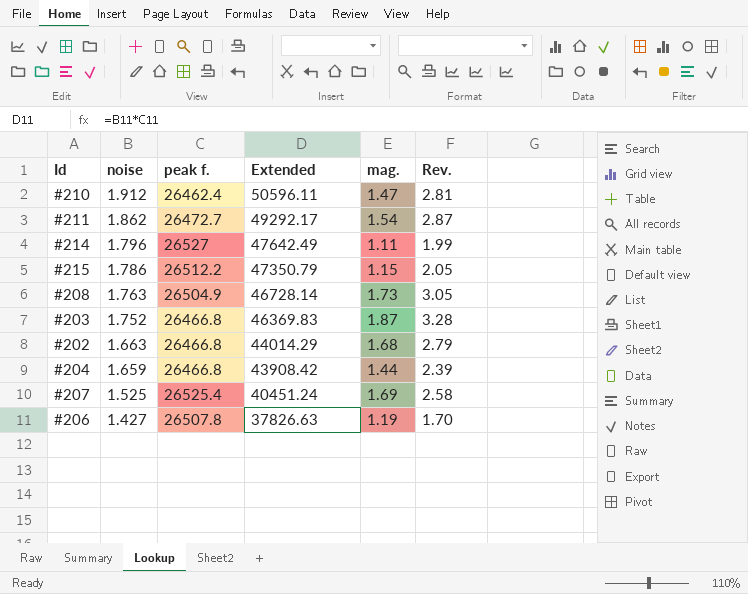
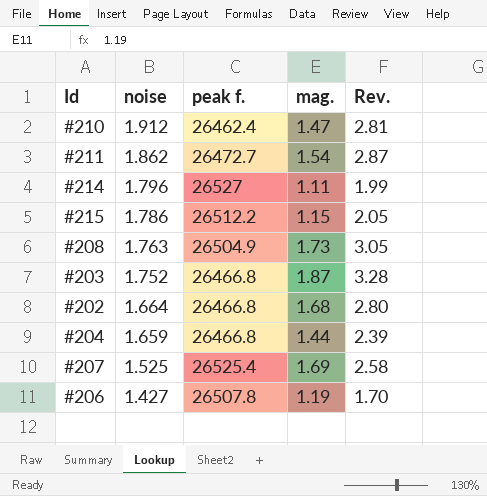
column Extended | formula: [noise] * [peak f.] -> none
#202 | noise: 1.663 -> 1.664
#202 | Rev.: 2.79 -> 2.80

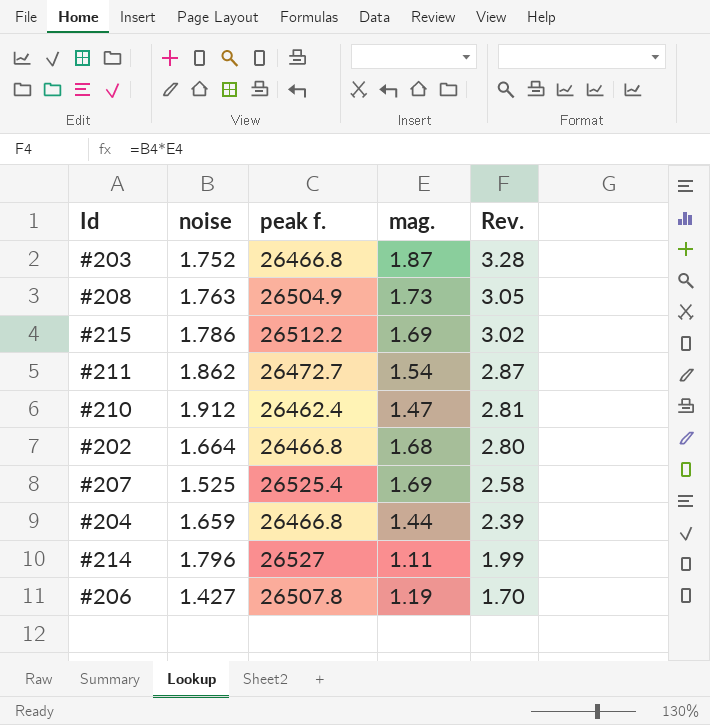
row order: noise descending -> Rev. descending
#215 | mag.: 1.15 -> 1.69
#215 | Rev.: 2.05 -> 3.02

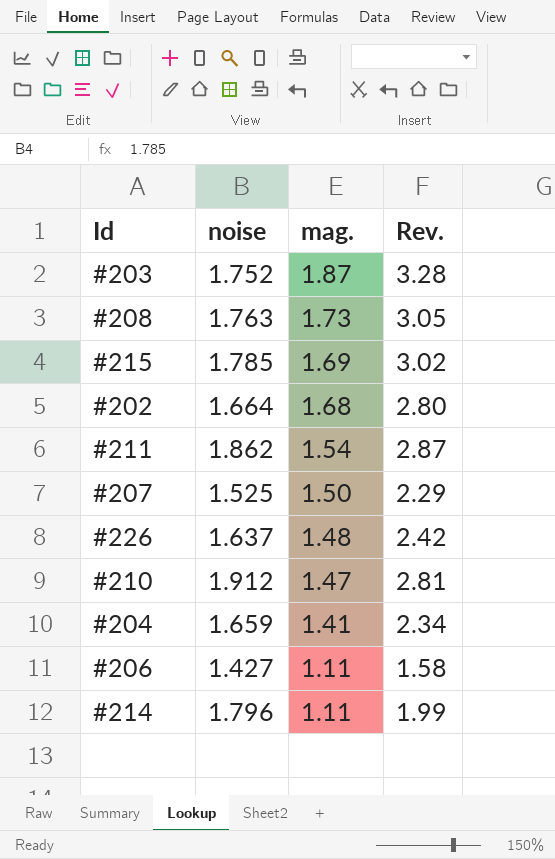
row order: Rev. descending -> mag. descending
column peak f. | position: 3 -> none
#215 | noise: 1.786 -> 1.785
#207 | mag.: 1.69 -> 1.50
#207 | Rev.: 2.58 -> 2.29
row #226: none -> 1.637 | 1.48 | 2.42
#204 | mag.: 1.44 -> 1.41
#204 | Rev.: 2.39 -> 2.34
#206 | mag.: 1.19 -> 1.11
#206 | Rev.: 1.70 -> 1.58

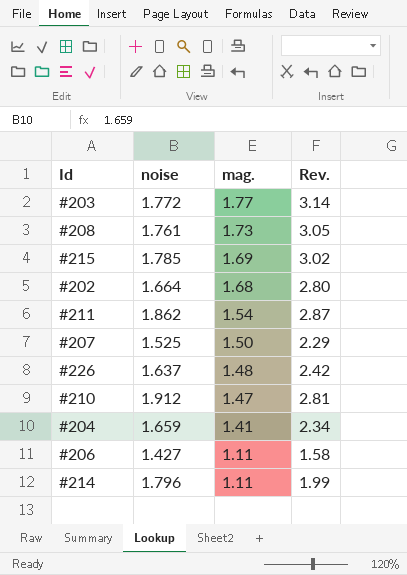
#203 | noise: 1.752 -> 1.772
#203 | mag.: 1.87 -> 1.77
#203 | Rev.: 3.28 -> 3.14
#208 | noise: 1.763 -> 1.761

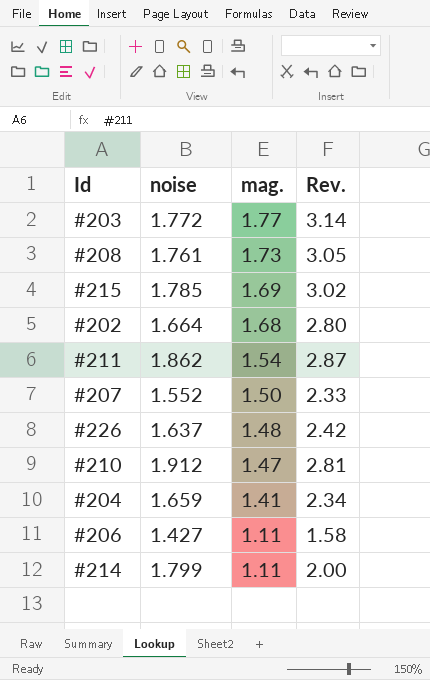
#207 | noise: 1.525 -> 1.552
#207 | Rev.: 2.29 -> 2.33
#214 | noise: 1.796 -> 1.799
#214 | Rev.: 1.99 -> 2.00

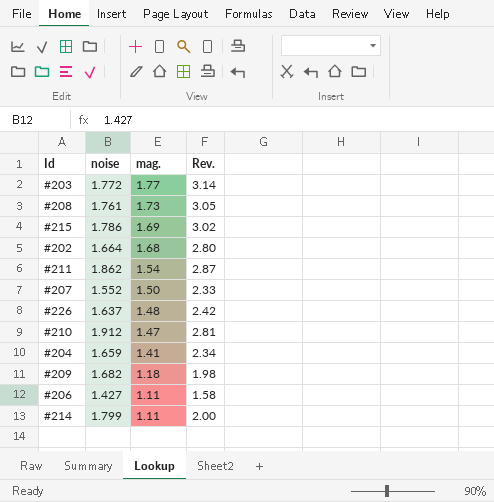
#215 | noise: 1.785 -> 1.786
row #209: none -> 1.682 | 1.18 | 1.98

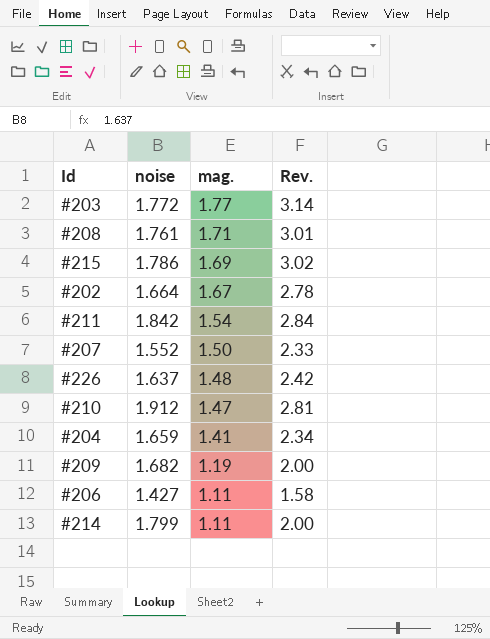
#208 | mag.: 1.73 -> 1.71
#208 | Rev.: 3.05 -> 3.01
#202 | mag.: 1.68 -> 1.67
#202 | Rev.: 2.80 -> 2.78
#211 | noise: 1.862 -> 1.842
#211 | Rev.: 2.87 -> 2.84
#209 | mag.: 1.18 -> 1.19
#209 | Rev.: 1.98 -> 2.00

